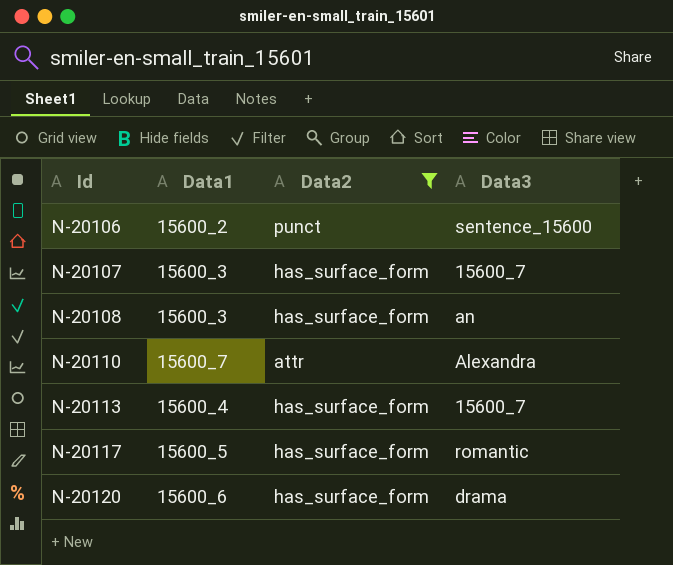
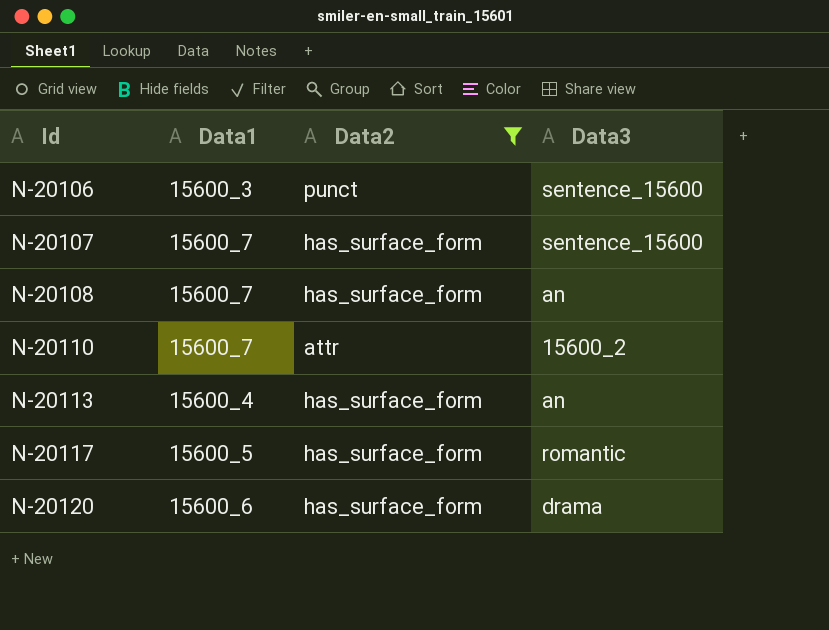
N-20106 | Data1: 15600_2 -> 15600_3
N-20107 | Data1: 15600_3 -> 15600_7
N-20107 | Data3: 15600_7 -> sentence_15600
N-20108 | Data1: 15600_3 -> 15600_7
N-20110 | Data3: Alexandra -> 15600_2
N-20113 | Data3: 15600_7 -> an

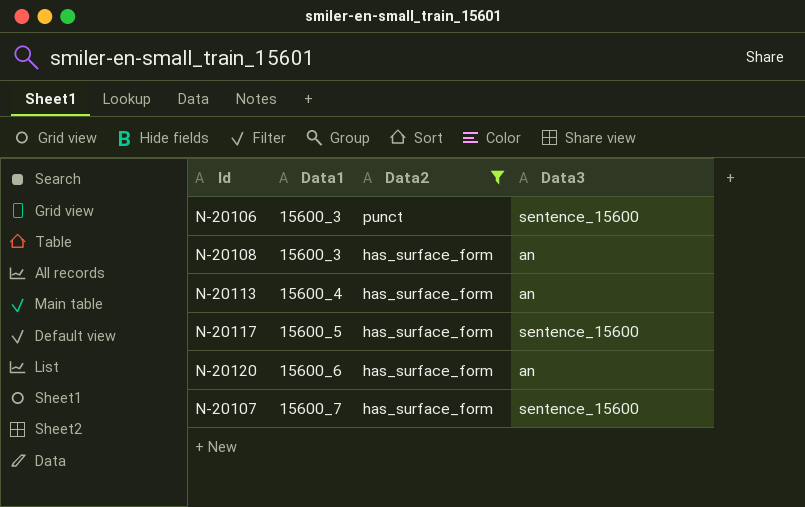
row order: Id ascending -> Data1 ascending
row N-20110: 15600_7 | attr | 15600_2 -> none
N-20108 | Data1: 15600_7 -> 15600_3
N-20117 | Data3: romantic -> sentence_15600
N-20120 | Data3: drama -> an

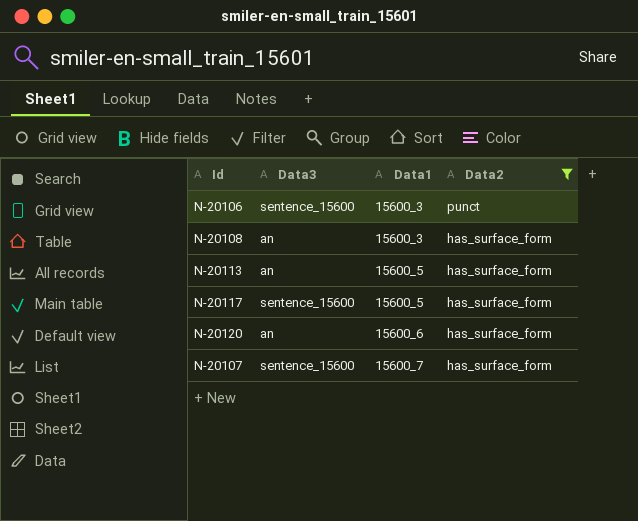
column Data3 | position: 4 -> 2
N-20113 | Data1: 15600_4 -> 15600_5

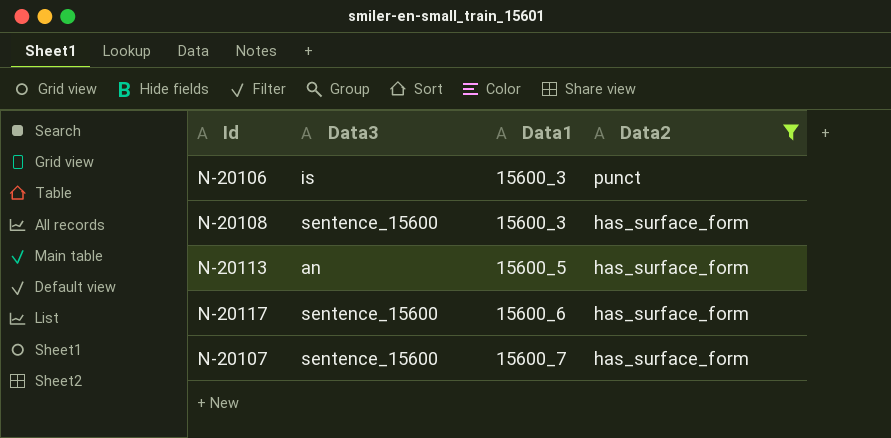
row N-20120: an | 15600_6 | has_surface_form -> none
N-20106 | Data3: sentence_15600 -> is
N-20108 | Data3: an -> sentence_15600
N-20117 | Data1: 15600_5 -> 15600_6

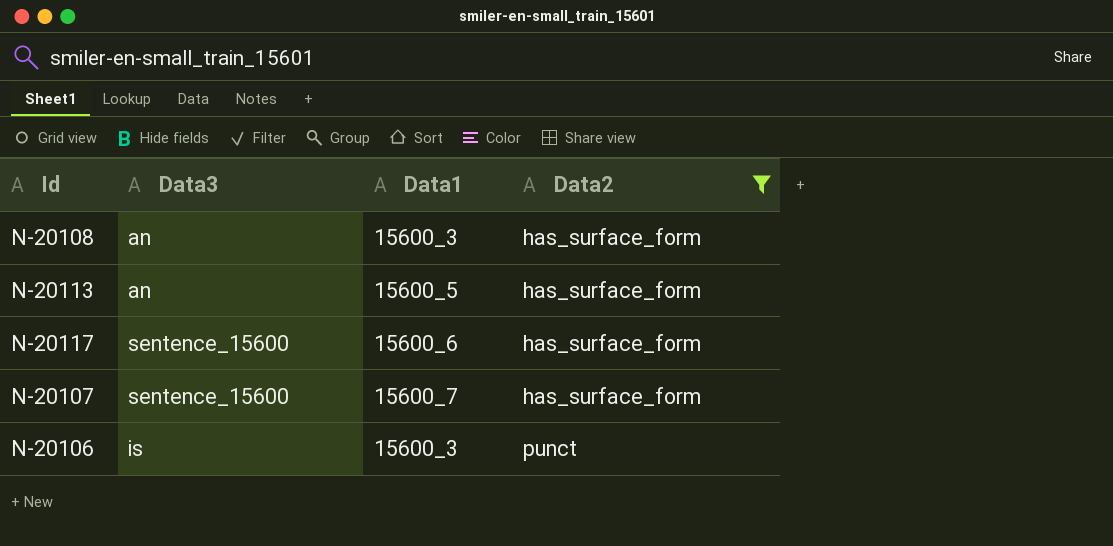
row order: Data1 ascending -> Data2 ascending
N-20108 | Data3: sentence_15600 -> an

